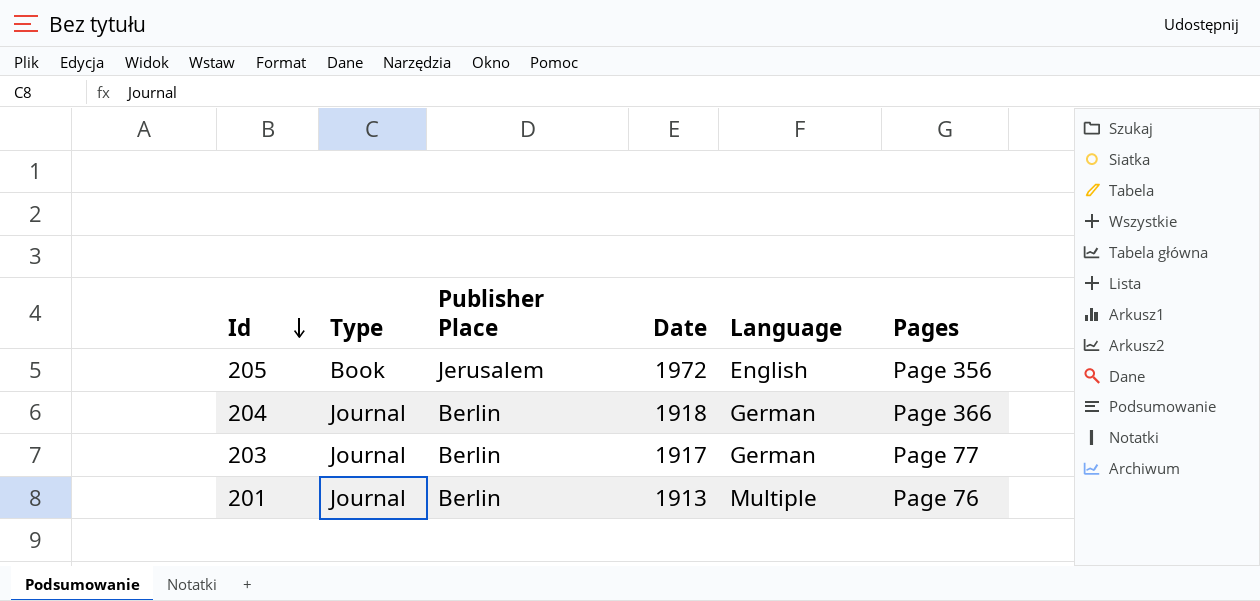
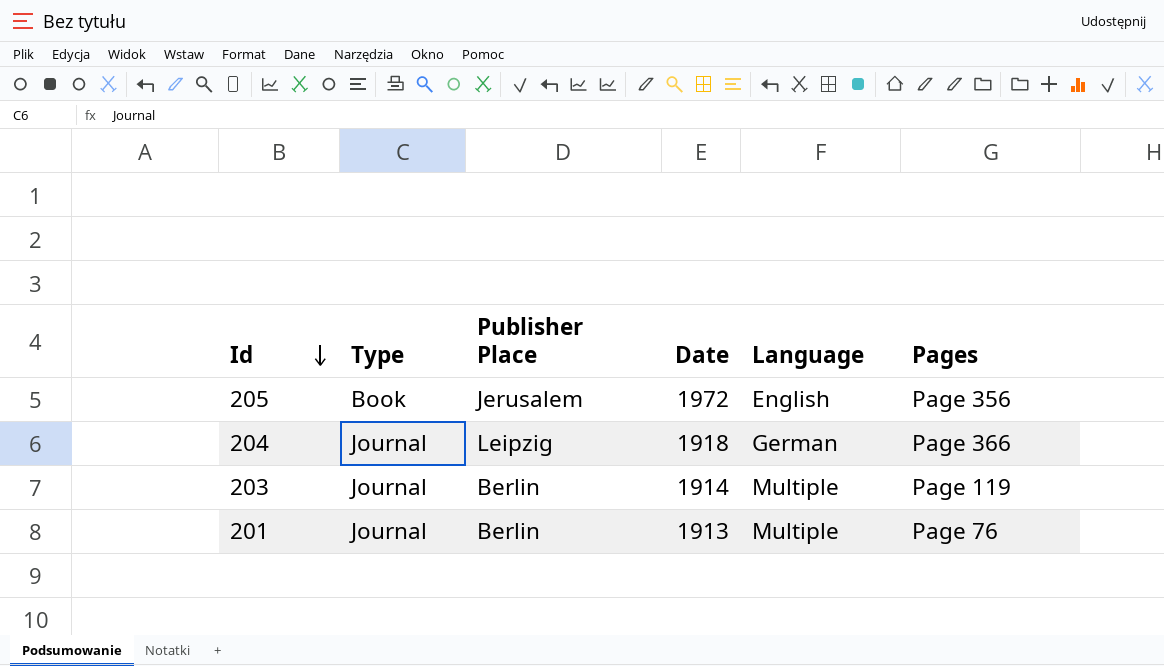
204 | Publisher Place: Berlin -> Leipzig
203 | Date: 1917 -> 1914
203 | Language: German -> Multiple
203 | Pages: Page 77 -> Page 119

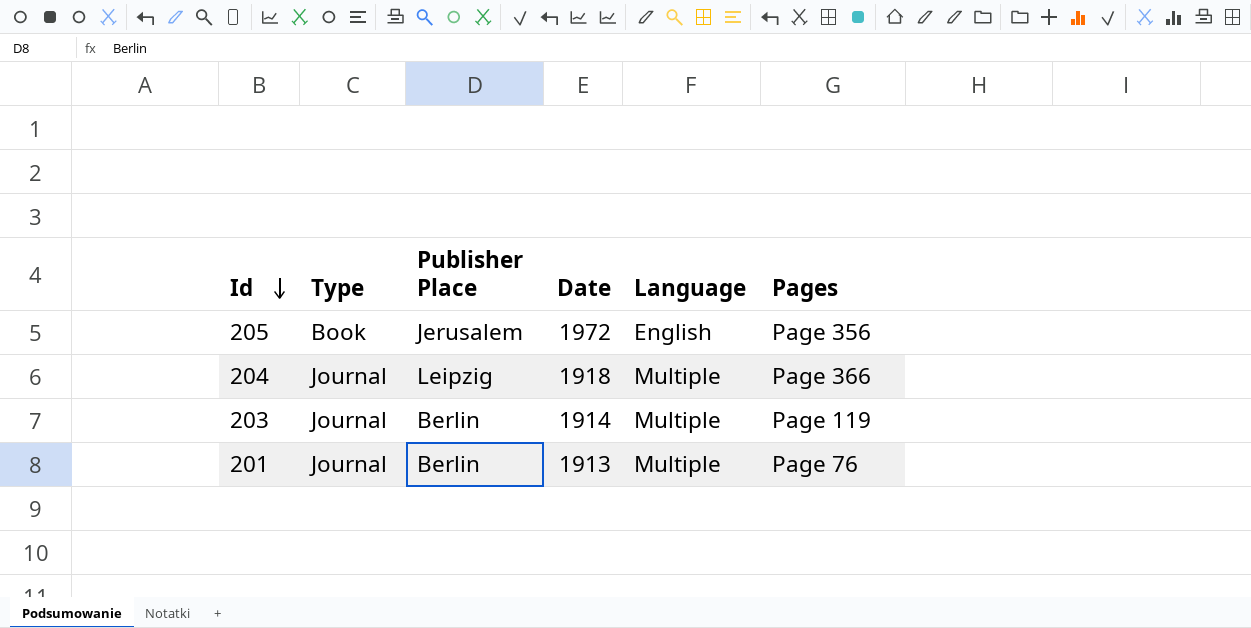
204 | Language: German -> Multiple

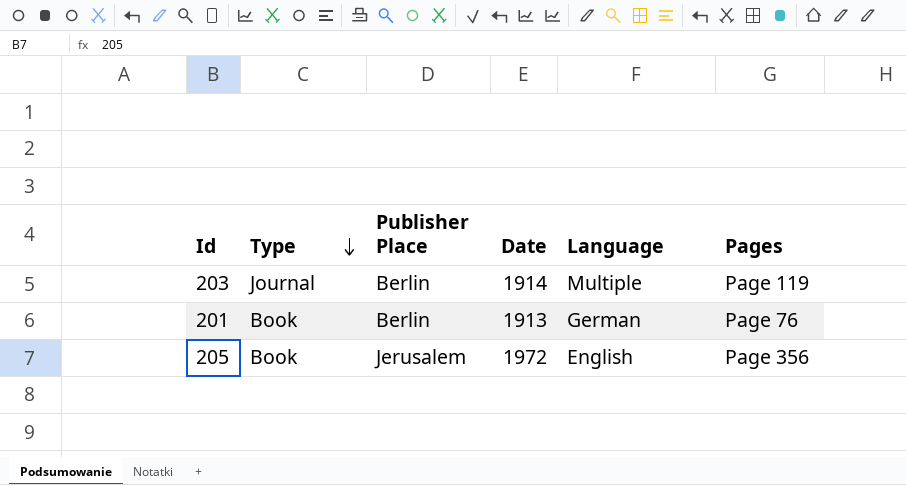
row order: Id descending -> Type descending
row 204: Journal | Leipzig | 1918 | Multiple | Page 366 -> none
201 | Type: Journal -> Book
201 | Language: Multiple -> German

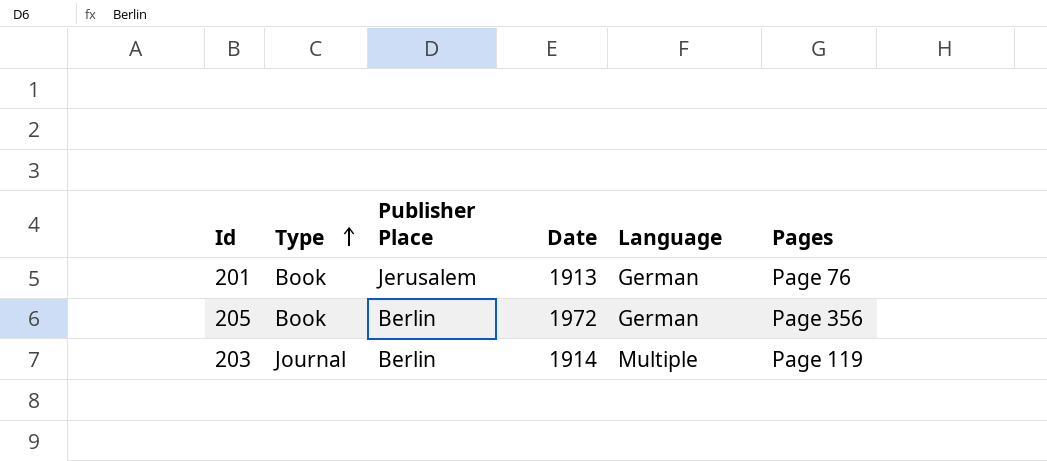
row order: Type descending -> Type ascending
201 | Publisher Place: Berlin -> Jerusalem
205 | Publisher Place: Jerusalem -> Berlin
205 | Language: English -> German

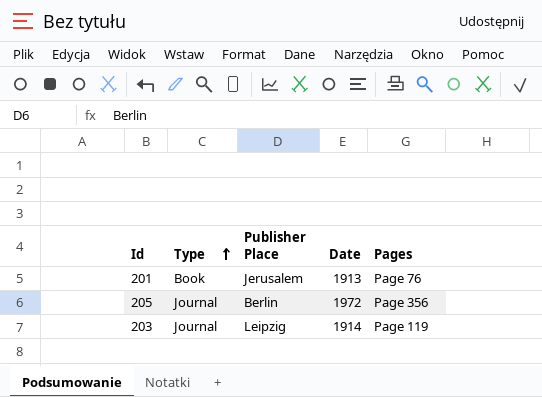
column Language | position: 5 -> none
205 | Type: Book -> Journal
203 | Publisher Place: Berlin -> Leipzig

